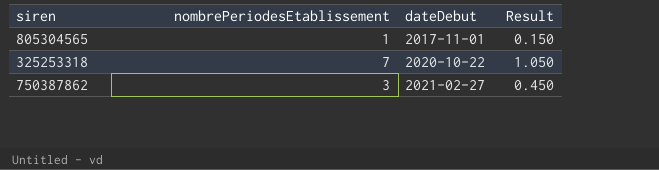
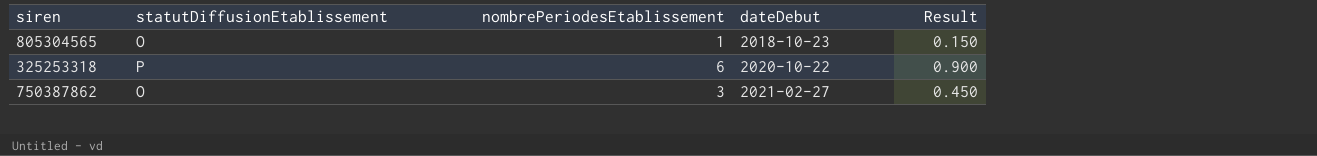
column statutDiffusionEtablissement | position: none -> 2
805304565 | dateDebut: 2017-11-01 -> 2018-10-23
325253318 | nombrePeriodesEtablissement: 7 -> 6
325253318 | Result: 1.050 -> 0.900

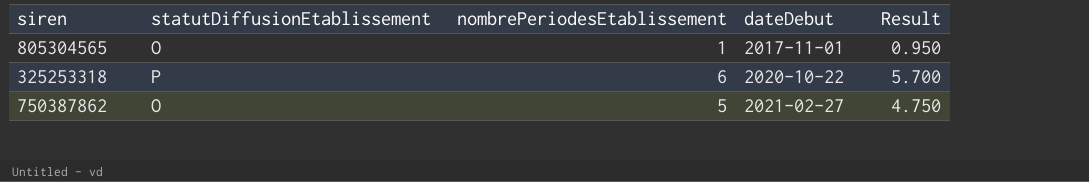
column Result | formula: [nombrePeriodesEtablissement] * 0.15 -> [nombrePeriodesEtablissement] * 0.95
805304565 | dateDebut: 2018-10-23 -> 2017-11-01
750387862 | nombrePeriodesEtablissement: 3 -> 5

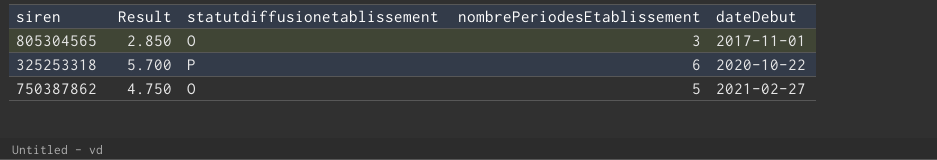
column Result | position: 5 -> 2
column name: statutDiffusionEtablissement -> statutdiffusionetablissement
805304565 | Result: 0.950 -> 2.850
805304565 | nombrePeriodesEtablissement: 1 -> 3

